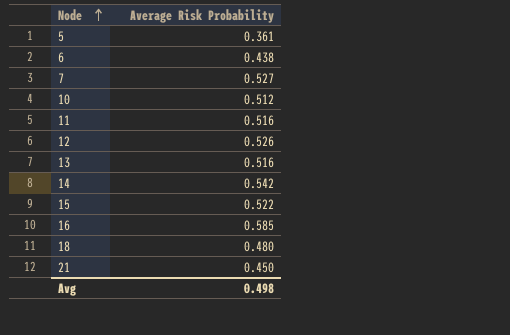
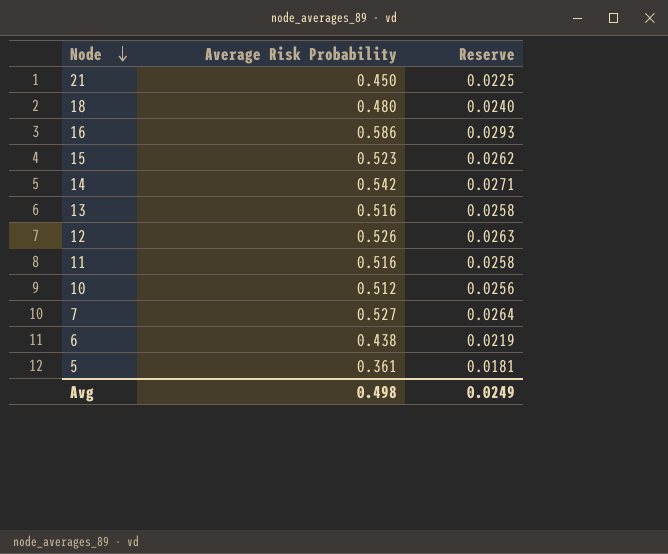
row order: Node ascending -> Node descending
column Reserve | formula: none -> [Average Risk Probability] * 0.05
16 | Average Risk Probability: 0.585 -> 0.586
15 | Average Risk Probability: 0.522 -> 0.523

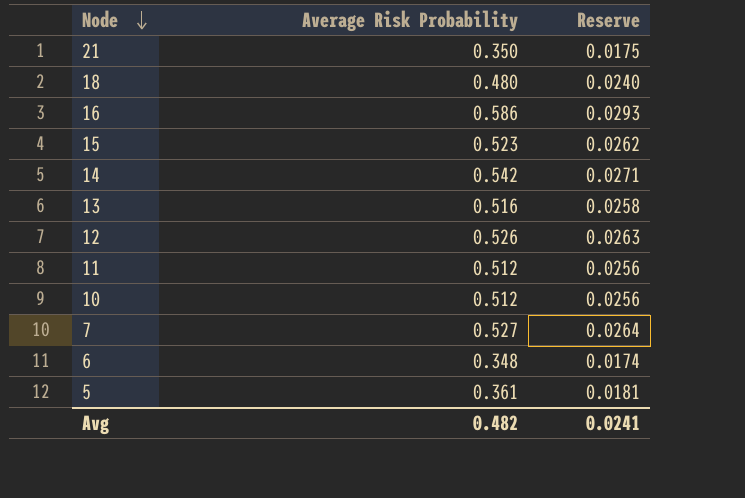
21 | Average Risk Probability: 0.450 -> 0.350
21 | Reserve: 0.0225 -> 0.0175
11 | Average Risk Probability: 0.516 -> 0.512
11 | Reserve: 0.0258 -> 0.0256
6 | Average Risk Probability: 0.438 -> 0.348
6 | Reserve: 0.0219 -> 0.0174
Avg | Average Risk Probability: 0.498 -> 0.482
Avg | Reserve: 0.0249 -> 0.0241

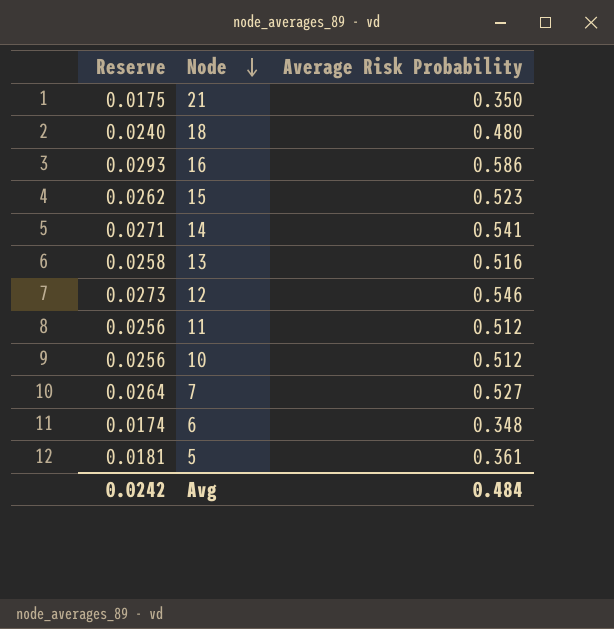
column Reserve | position: 3 -> 1
14 | Average Risk Probability: 0.542 -> 0.541
12 | Reserve: 0.0263 -> 0.0273
12 | Average Risk Probability: 0.526 -> 0.546
Avg | Reserve: 0.0241 -> 0.0242
Avg | Average Risk Probability: 0.482 -> 0.484

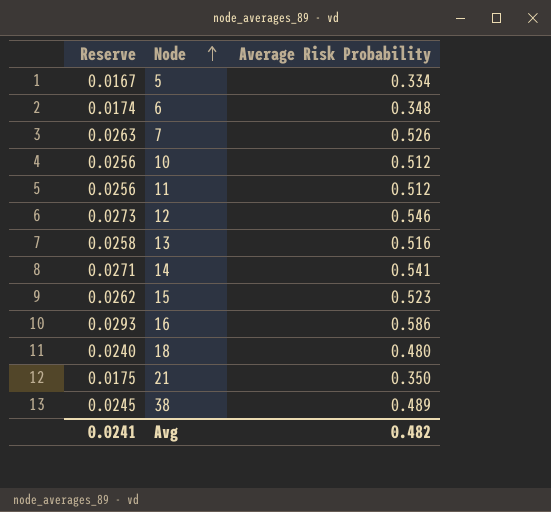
row order: Node descending -> Node ascending
5 | Reserve: 0.0181 -> 0.0167
5 | Average Risk Probability: 0.361 -> 0.334
7 | Reserve: 0.0264 -> 0.0263
7 | Average Risk Probability: 0.527 -> 0.526
row 38: none -> 0.0245 | 0.489
Avg | Reserve: 0.0242 -> 0.0241
Avg | Average Risk Probability: 0.484 -> 0.482

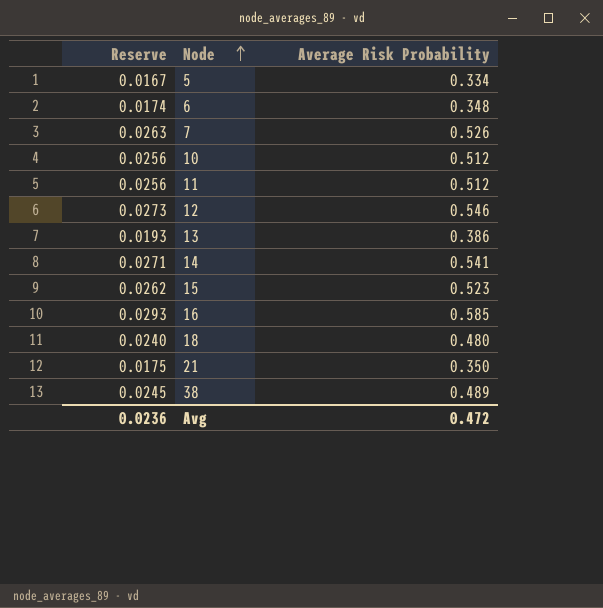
13 | Reserve: 0.0258 -> 0.0193
13 | Average Risk Probability: 0.516 -> 0.386
16 | Average Risk Probability: 0.586 -> 0.585
Avg | Reserve: 0.0241 -> 0.0236
Avg | Average Risk Probability: 0.482 -> 0.472

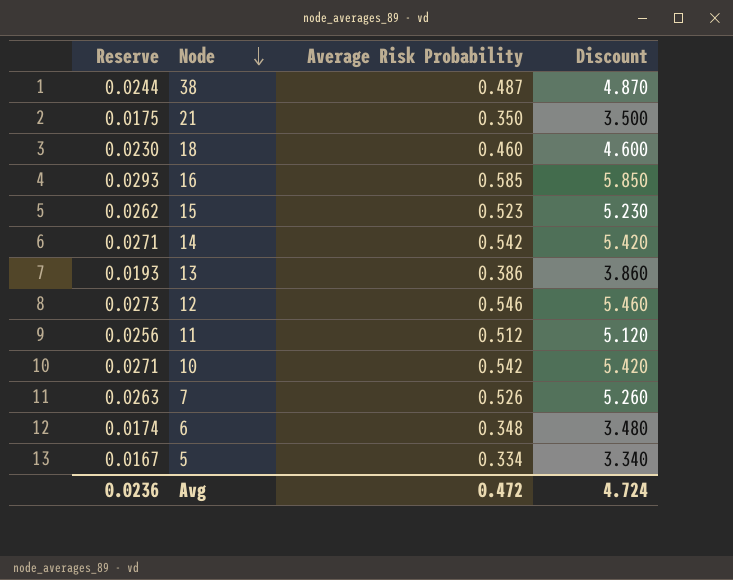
row order: Node ascending -> Node descending
column Discount | formula: none -> [Average Risk Probability] * 10
38 | Reserve: 0.0245 -> 0.0244
38 | Average Risk Probability: 0.489 -> 0.487
18 | Reserve: 0.0240 -> 0.0230
18 | Average Risk Probability: 0.480 -> 0.460
14 | Average Risk Probability: 0.541 -> 0.542
10 | Reserve: 0.0256 -> 0.0271
10 | Average Risk Probability: 0.512 -> 0.542

